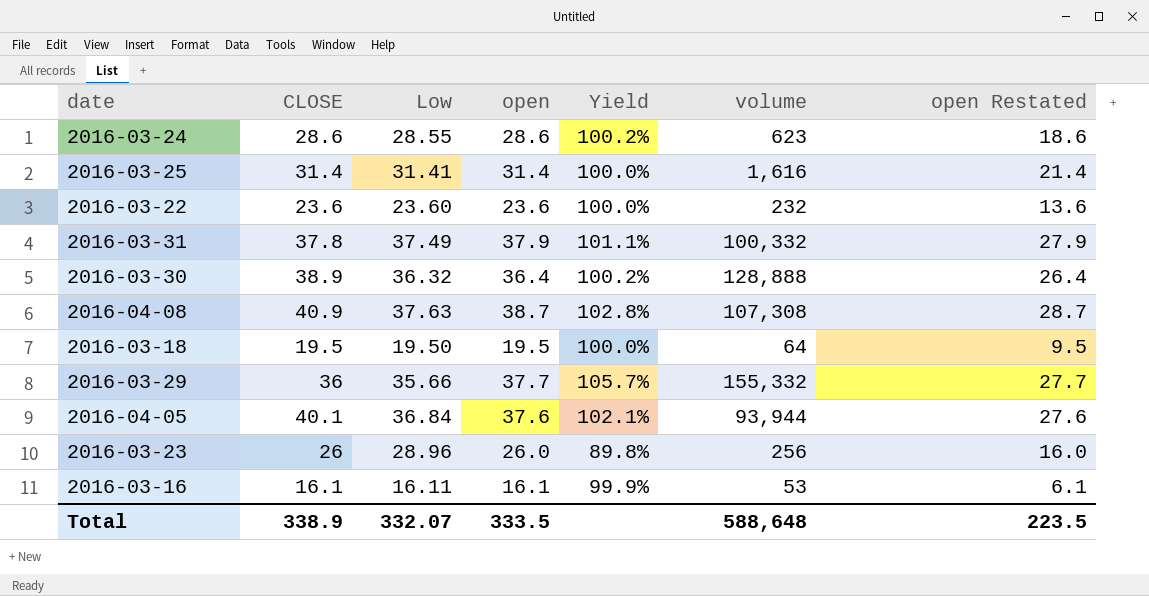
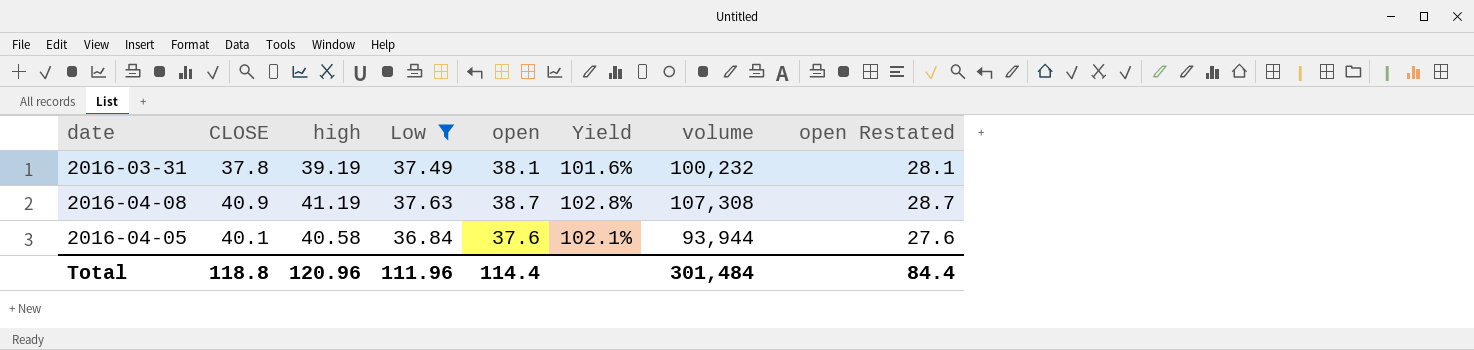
filter: none -> Low >= 36.84
column high | position: none -> 3
2016-03-31 | open: 37.9 -> 38.1
2016-03-31 | Yield: 101.1% -> 101.6%
2016-03-31 | volume: 100,332 -> 100,232
2016-03-31 | open Restated: 27.9 -> 28.1
Total | CLOSE: 338.9 -> 118.8
Total | Low: 332.07 -> 111.96
Total | open: 333.5 -> 114.4
Total | volume: 588,648 -> 301,484
Total | open Restated: 223.5 -> 84.4

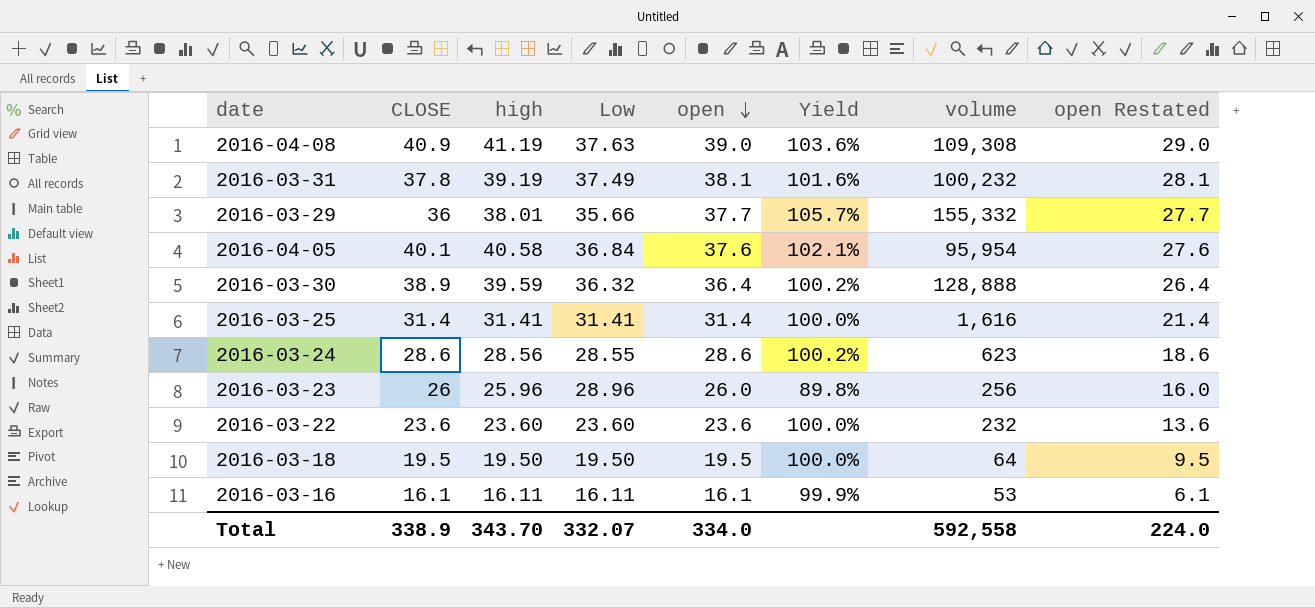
filter: Low >= 36.84 -> none
row order: none -> open descending
2016-04-08 | open: 38.7 -> 39.0
2016-04-08 | Yield: 102.8% -> 103.6%
2016-04-08 | volume: 107,308 -> 109,308
2016-04-08 | open Restated: 28.7 -> 29.0
2016-04-05 | volume: 93,944 -> 95,954
Total | CLOSE: 118.8 -> 338.9
Total | high: 120.96 -> 343.70
Total | Low: 111.96 -> 332.07
Total | open: 114.4 -> 334.0
Total | volume: 301,484 -> 592,558
Total | open Restated: 84.4 -> 224.0

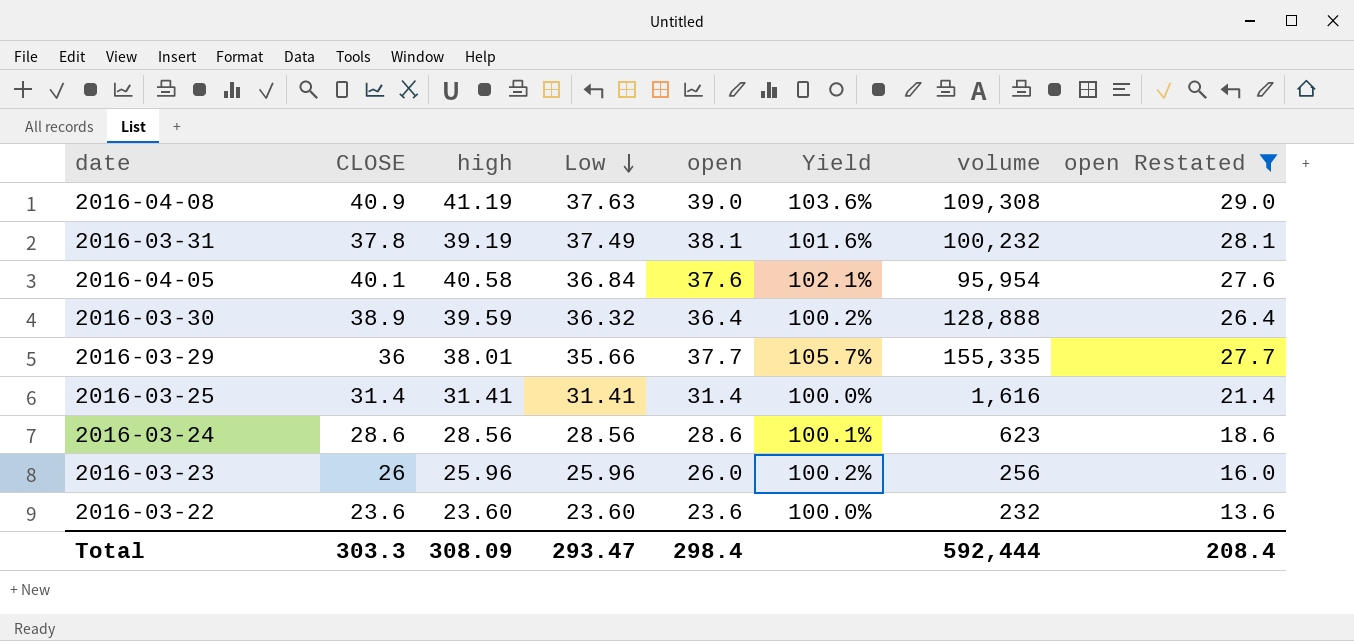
filter: none -> open Restated >= 13.6
row order: open descending -> Low descending
2016-03-29 | volume: 155,332 -> 155,335
2016-03-24 | Low: 28.55 -> 28.56
2016-03-24 | Yield: 100.2% -> 100.1%
2016-03-23 | Low: 28.96 -> 25.96
2016-03-23 | Yield: 89.8% -> 100.2%
Total | CLOSE: 338.9 -> 303.3
Total | high: 343.70 -> 308.09
Total | Low: 332.07 -> 293.47
Total | open: 334.0 -> 298.4
Total | volume: 592,558 -> 592,444
Total | open Restated: 224.0 -> 208.4

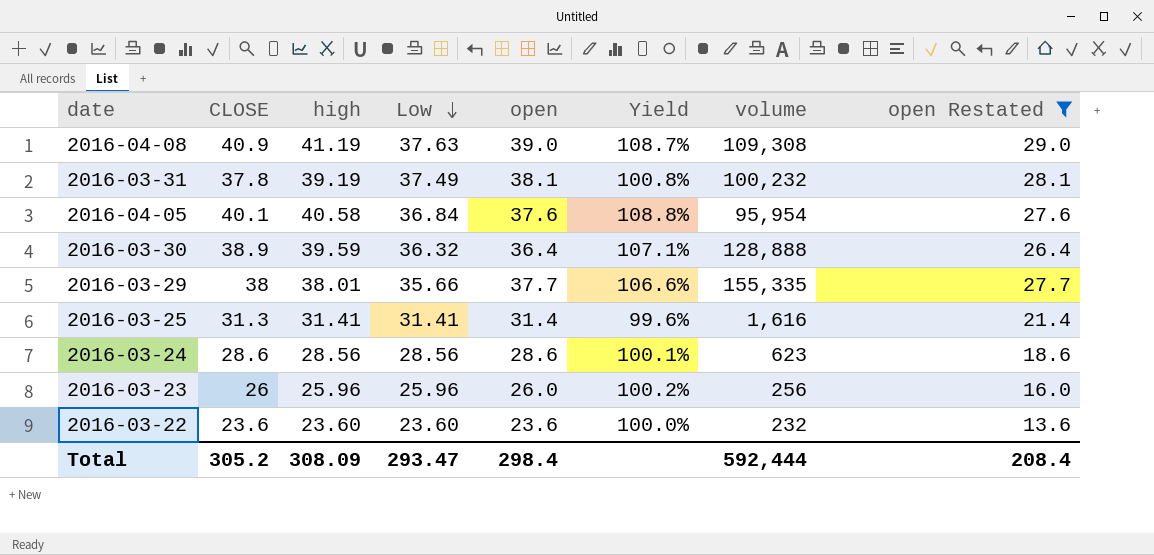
column Yield | formula: [open] / [Low] -> [CLOSE] / [Low]
2016-03-29 | CLOSE: 36 -> 38
2016-03-25 | CLOSE: 31.4 -> 31.3
Total | CLOSE: 303.3 -> 305.2

